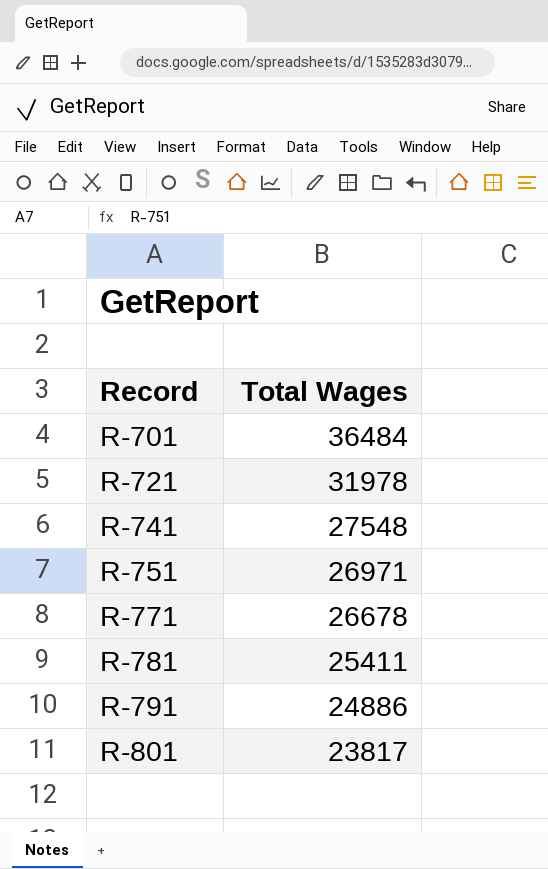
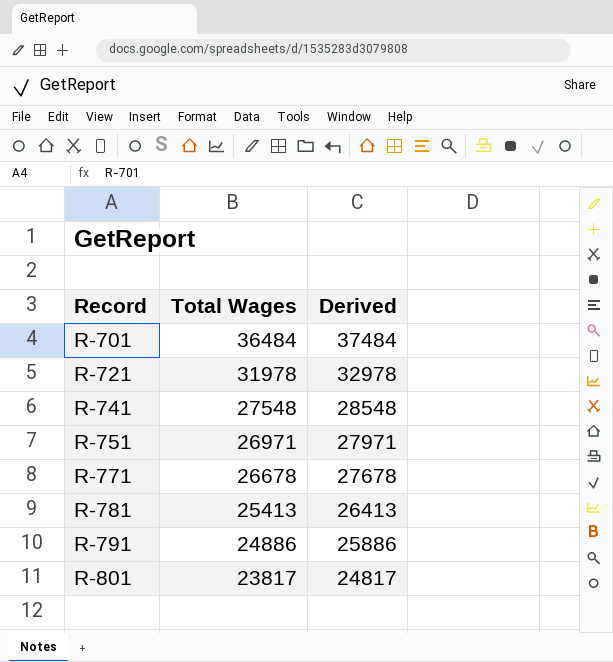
column Derived | formula: none -> [Total Wages] + 1000
R-781 | Total Wages: 25411 -> 25413

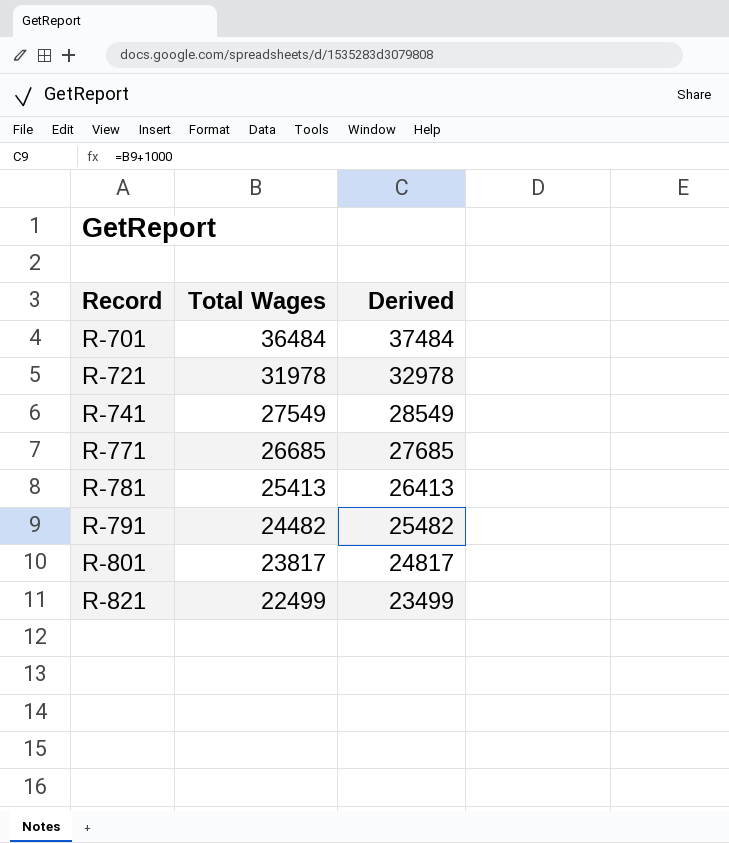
row R-751: 26971 | 27971 -> none
R-741 | Total Wages: 27548 -> 27549
R-741 | Derived: 28548 -> 28549
R-771 | Total Wages: 26678 -> 26685
R-771 | Derived: 27678 -> 27685
R-791 | Total Wages: 24886 -> 24482
R-791 | Derived: 25886 -> 25482
row R-821: none -> 22499 | 23499

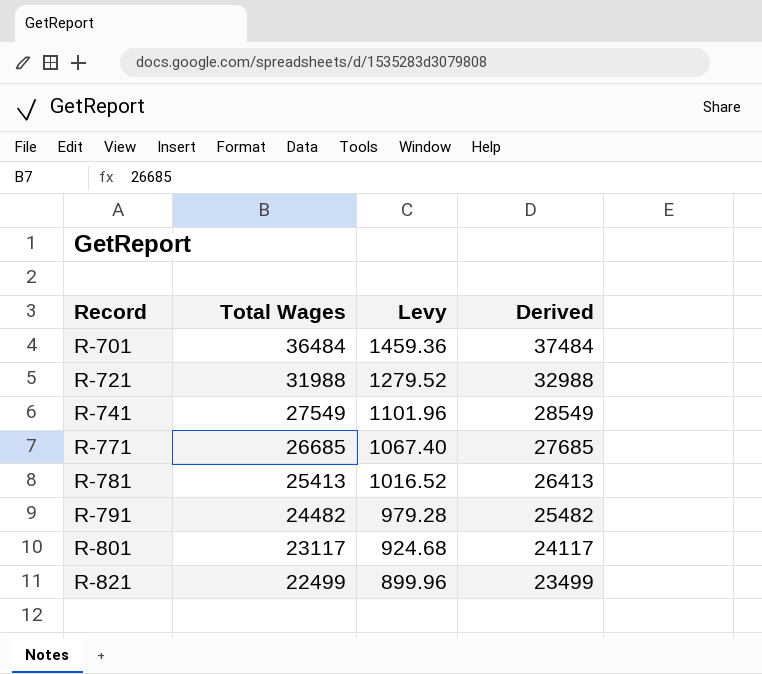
column Levy | formula: none -> [Total Wages] * 0.04
R-721 | Total Wages: 31978 -> 31988
R-721 | Derived: 32978 -> 32988
R-801 | Total Wages: 23817 -> 23117
R-801 | Derived: 24817 -> 24117

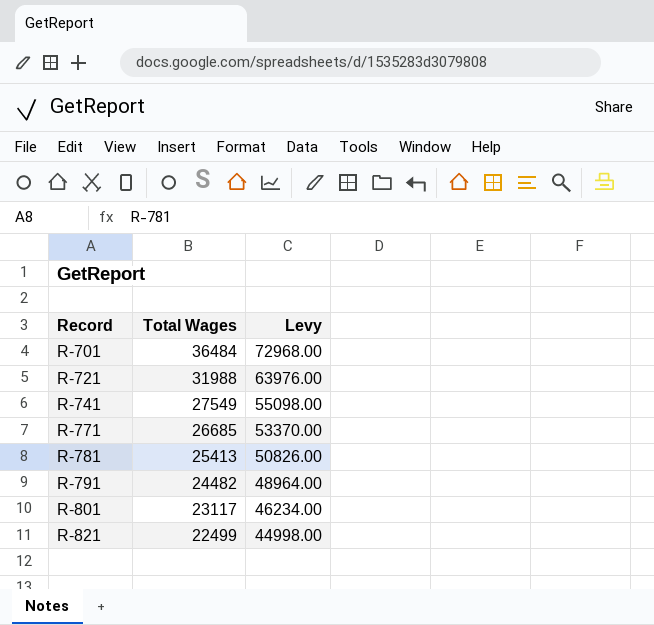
column Derived | formula: [Total Wages] + 1000 -> none
column Levy | formula: [Total Wages] * 0.04 -> [Total Wages] * 2

